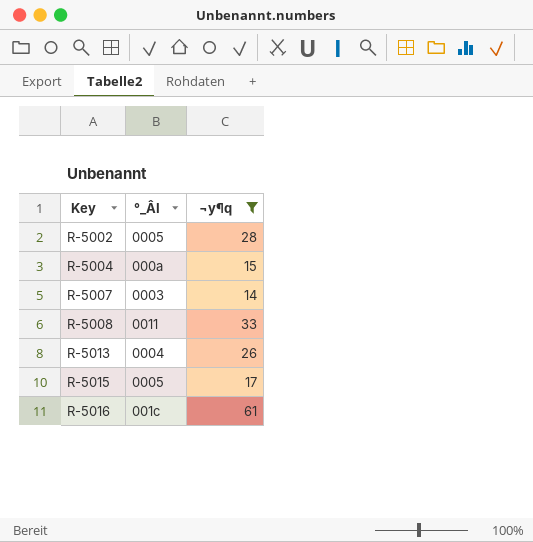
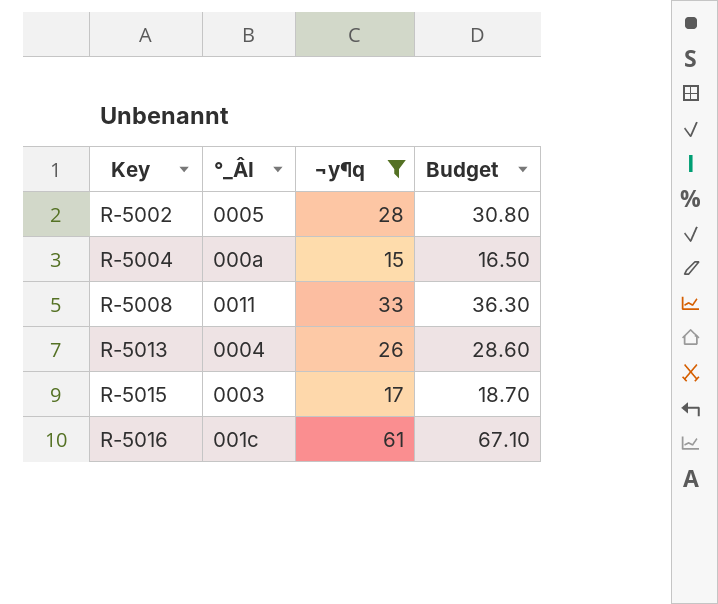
column Budget | formula: none -> [¬y¶q] * 1.1
row R-5007: 0003 | 14 -> none
R-5015 | °_ÂI: 0005 -> 0003

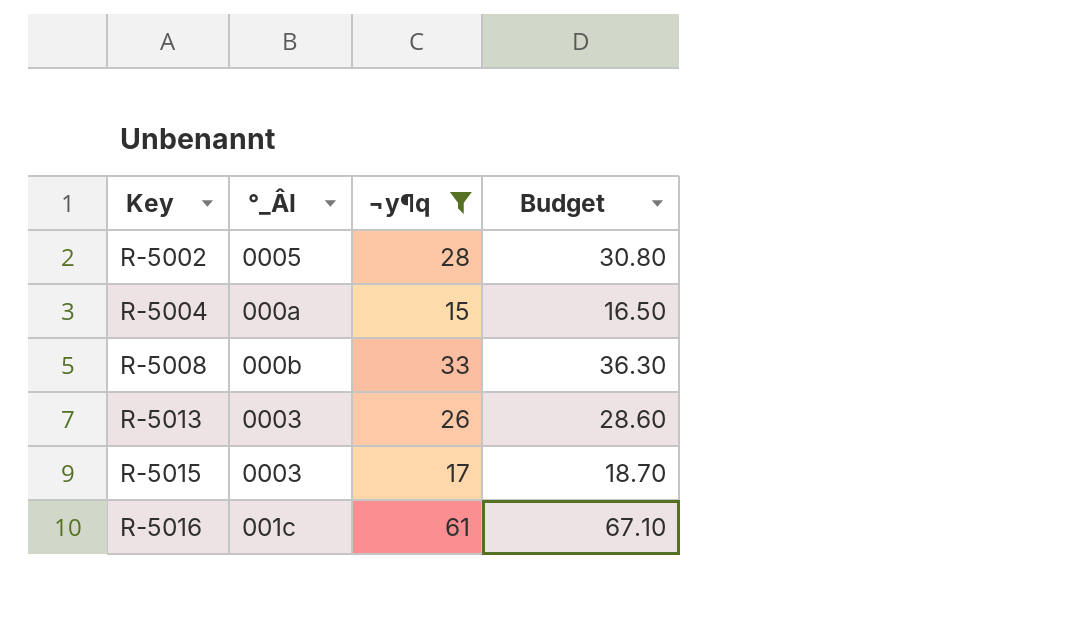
R-5008 | °_ÂI: 0011 -> 000b
R-5013 | °_ÂI: 0004 -> 0003

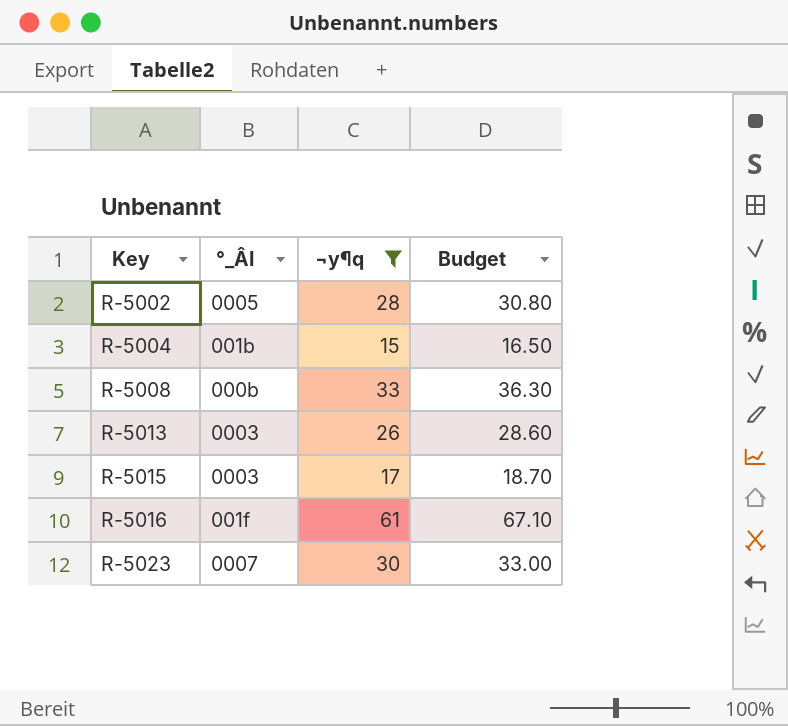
R-5004 | °_ÂI: 000a -> 001b
R-5016 | °_ÂI: 001c -> 001f
row R-5023: none -> 0007 | 30 | 33.00

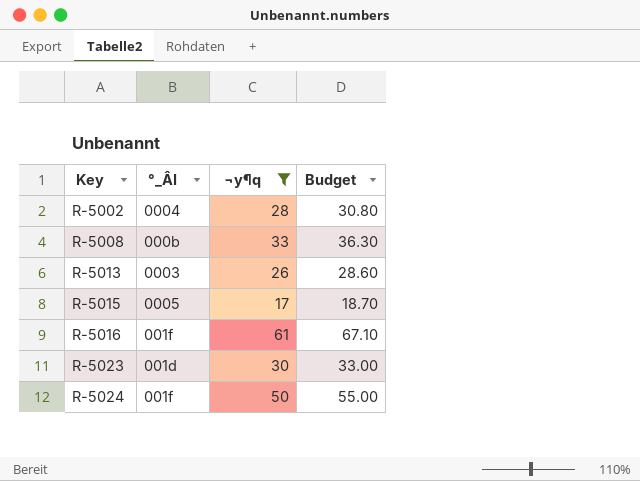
row R-5004: 001b | 15 | 16.50 -> none
R-5002 | °_ÂI: 0005 -> 0004
R-5015 | °_ÂI: 0003 -> 0005
R-5023 | °_ÂI: 0007 -> 001d
row R-5024: none -> 001f | 50 | 55.00

